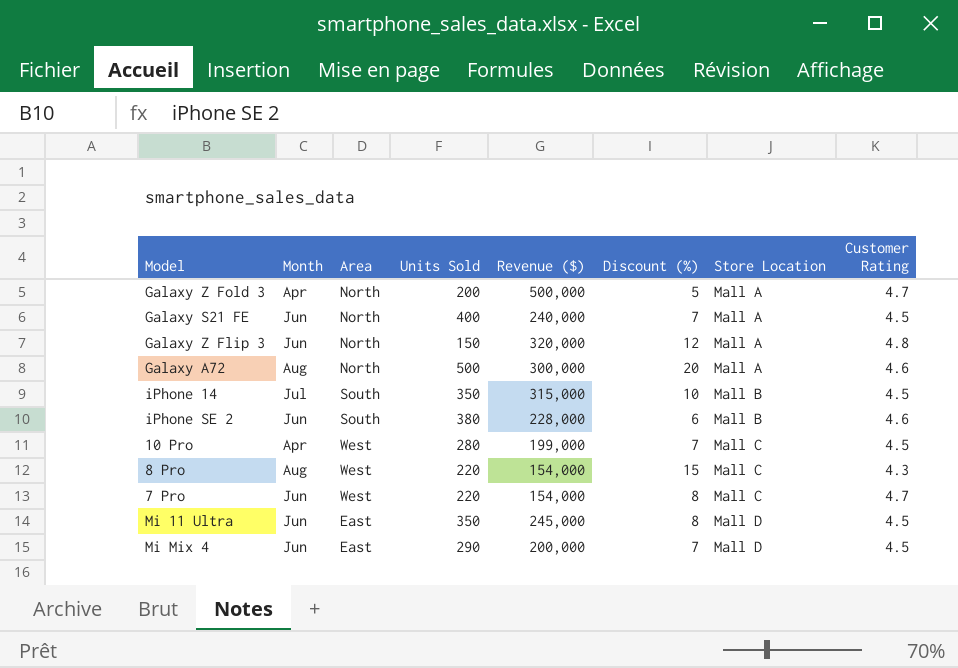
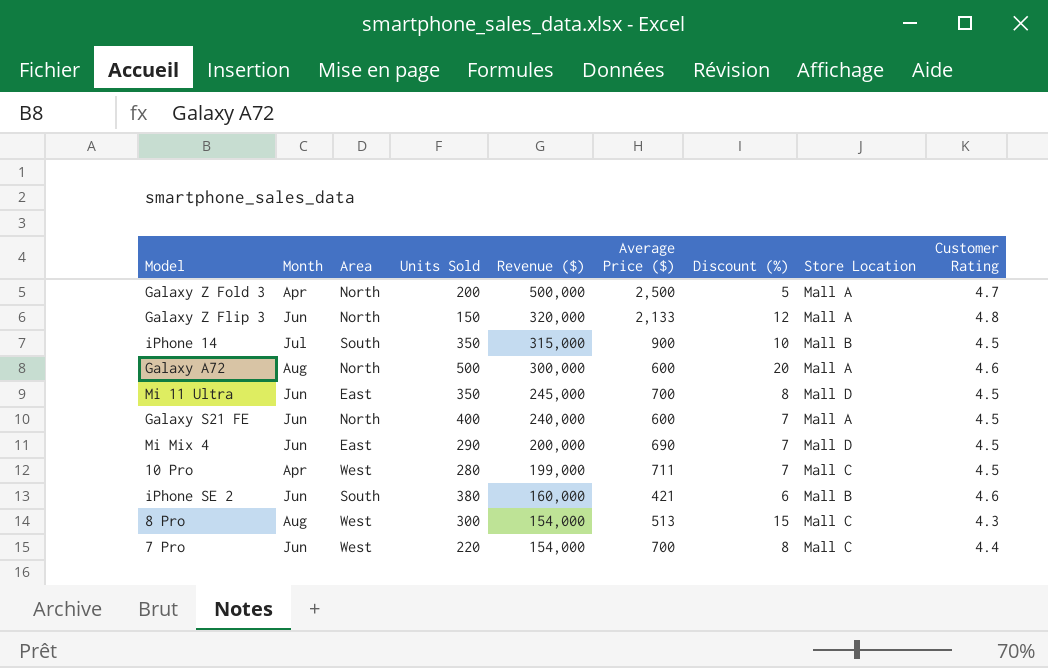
row order: Store Location ascending -> Revenue ($) descending
column Average Price ($) | formula: none -> [Revenue ($)] / [Units Sold]
iPhone SE 2 | Revenue ($): 228,000 -> 160,000
8 Pro | Units Sold: 220 -> 300
7 Pro | Customer Rating: 4.7 -> 4.4

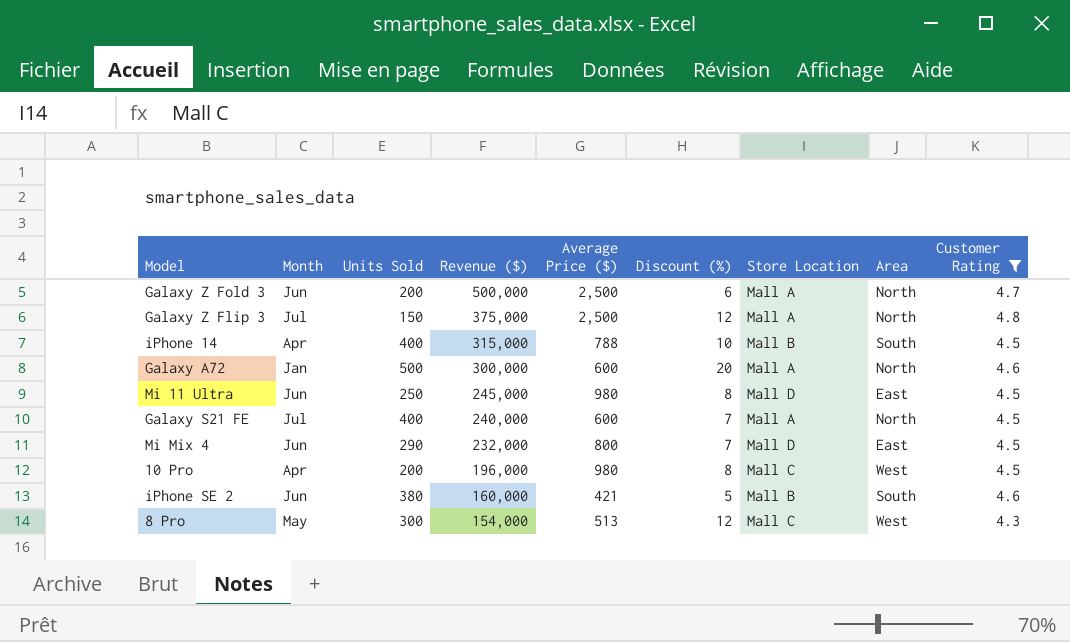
filter: none -> Customer Rating != 4.4
column Area | position: 3 -> 8
Galaxy Z Fold 3 | Month: Apr -> Jun
Galaxy Z Fold 3 | Discount (%): 5 -> 6
Galaxy Z Flip 3 | Month: Jun -> Jul
Galaxy Z Flip 3 | Revenue ($): 320,000 -> 375,000
Galaxy Z Flip 3 | Average Price ($): 2,133 -> 2,500
iPhone 14 | Month: Jul -> Apr
iPhone 14 | Units Sold: 350 -> 400
iPhone 14 | Average Price ($): 900 -> 788
Galaxy A72 | Month: Aug -> Jan
Mi 11 Ultra | Units Sold: 350 -> 250
Mi 11 Ultra | Average Price ($): 700 -> 980
Galaxy S21 FE | Month: Jun -> Jul
Mi Mix 4 | Revenue ($): 200,000 -> 232,000
Mi Mix 4 | Average Price ($): 690 -> 800
10 Pro | Units Sold: 280 -> 200
10 Pro | Revenue ($): 199,000 -> 196,000
10 Pro | Average Price ($): 711 -> 980
10 Pro | Discount (%): 7 -> 8
iPhone SE 2 | Discount (%): 6 -> 5
8 Pro | Month: Aug -> May
8 Pro | Discount (%): 15 -> 12

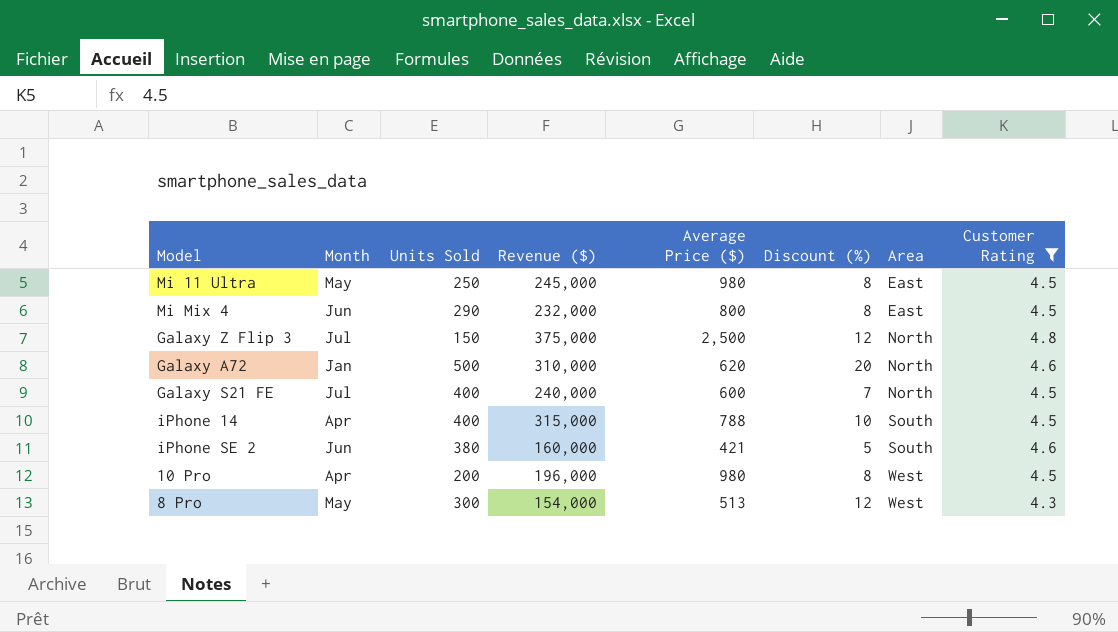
row order: Revenue ($) descending -> Area ascending
column Store Location | position: 7 -> none
row Galaxy Z Fold 3: Jun | 200 | 500,000 | 2,500 | 6 | Mall A | North | 4.7 -> none
Mi 11 Ultra | Month: Jun -> May
Mi Mix 4 | Discount (%): 7 -> 8
Galaxy A72 | Revenue ($): 300,000 -> 310,000
Galaxy A72 | Average Price ($): 600 -> 620

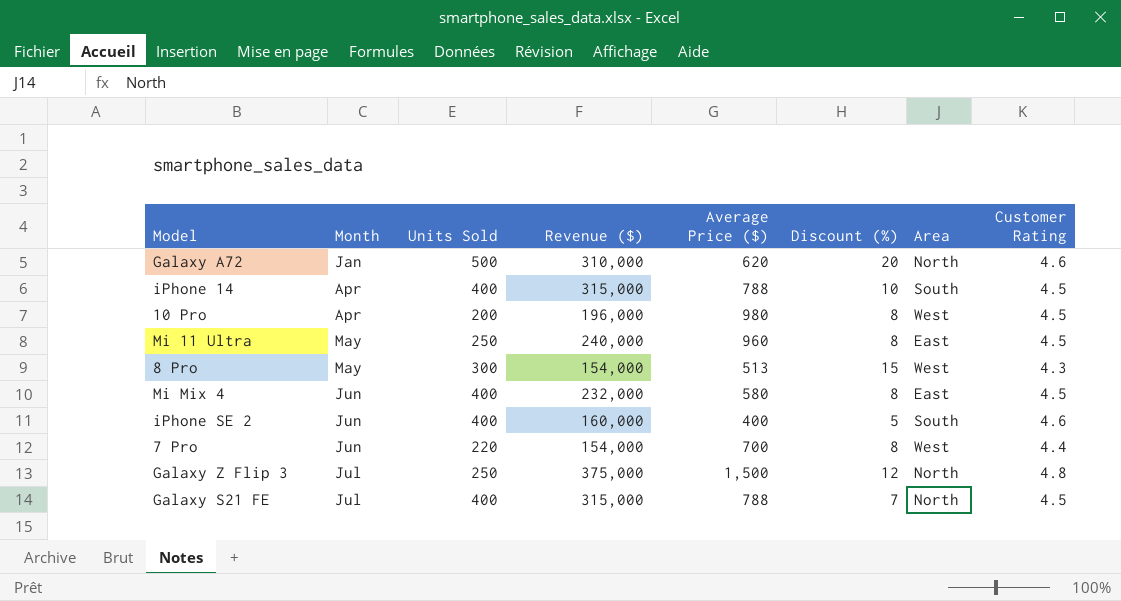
filter: Customer Rating != 4.4 -> none
row order: Area ascending -> Month ascending
Mi 11 Ultra | Revenue ($): 245,000 -> 240,000
Mi 11 Ultra | Average Price ($): 980 -> 960
8 Pro | Discount (%): 12 -> 15
Mi Mix 4 | Units Sold: 290 -> 400
Mi Mix 4 | Average Price ($): 800 -> 580
iPhone SE 2 | Units Sold: 380 -> 400
iPhone SE 2 | Average Price ($): 421 -> 400
Galaxy Z Flip 3 | Units Sold: 150 -> 250
Galaxy Z Flip 3 | Average Price ($): 2,500 -> 1,500
Galaxy S21 FE | Revenue ($): 240,000 -> 315,000
Galaxy S21 FE | Average Price ($): 600 -> 788

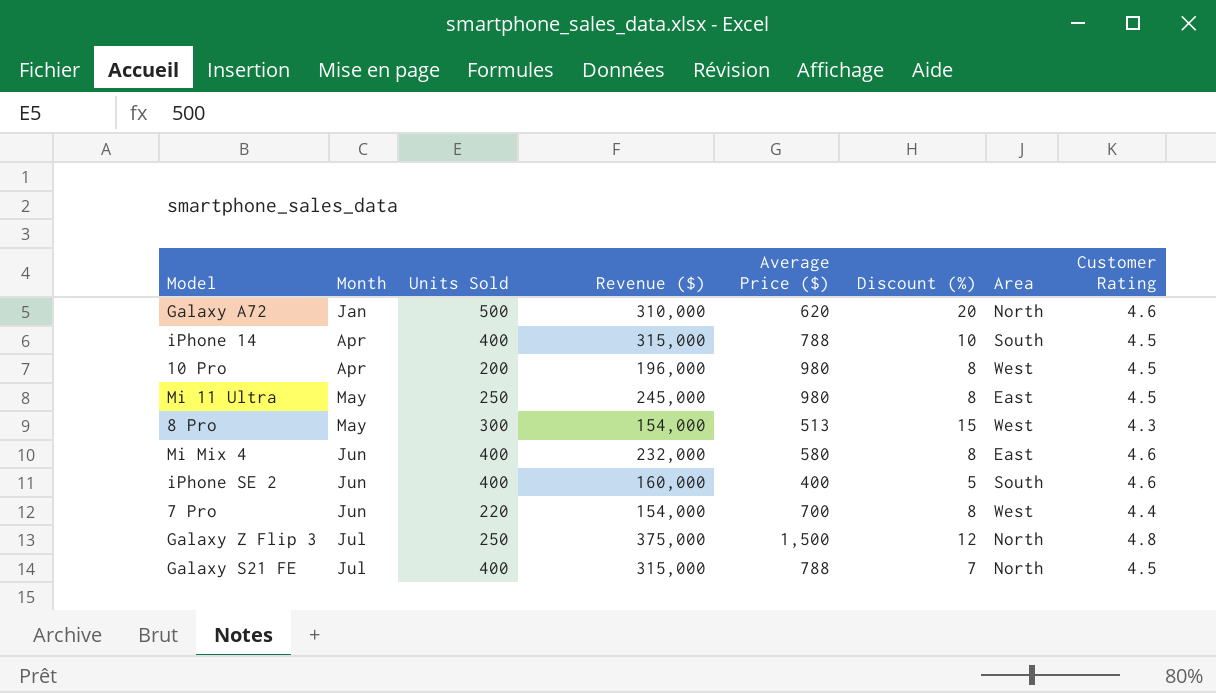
Mi 11 Ultra | Revenue ($): 240,000 -> 245,000
Mi 11 Ultra | Average Price ($): 960 -> 980
Mi Mix 4 | Customer Rating: 4.5 -> 4.6

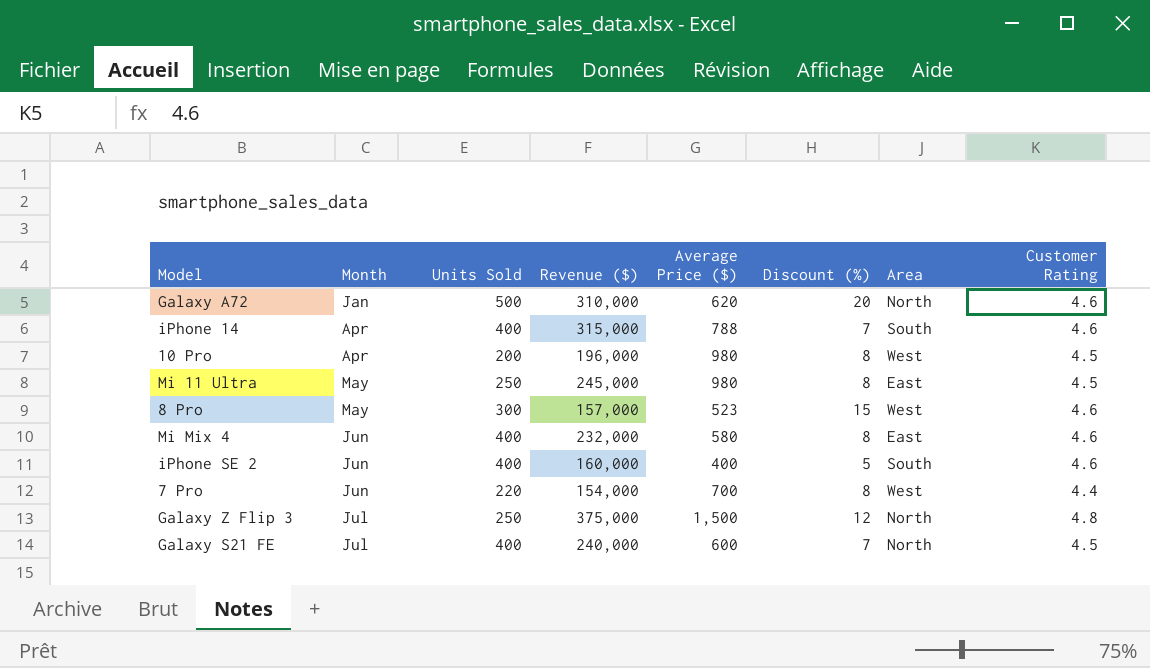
iPhone 14 | Discount (%): 10 -> 7
iPhone 14 | Customer Rating: 4.5 -> 4.6
8 Pro | Revenue ($): 154,000 -> 157,000
8 Pro | Average Price ($): 513 -> 523
8 Pro | Customer Rating: 4.3 -> 4.6
Galaxy S21 FE | Revenue ($): 315,000 -> 240,000
Galaxy S21 FE | Average Price ($): 788 -> 600

